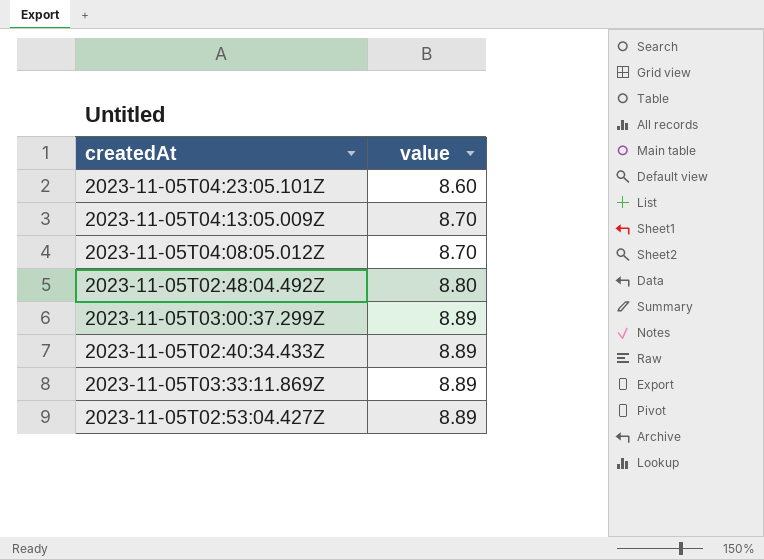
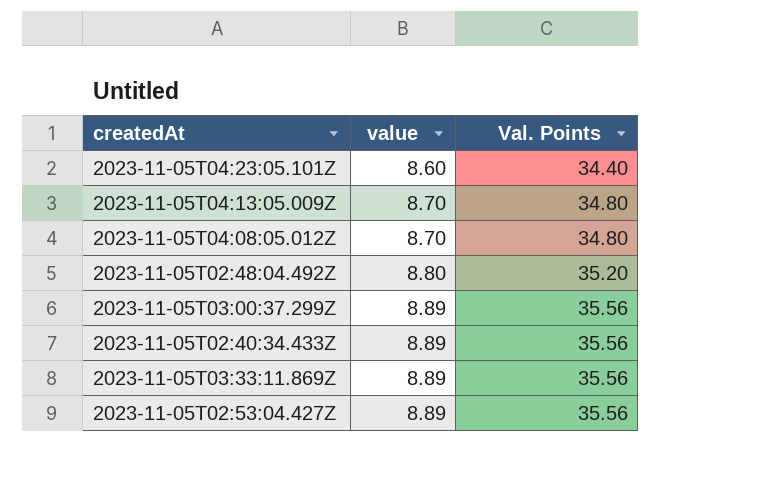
column Val. Points | formula: none -> [value] * 4

